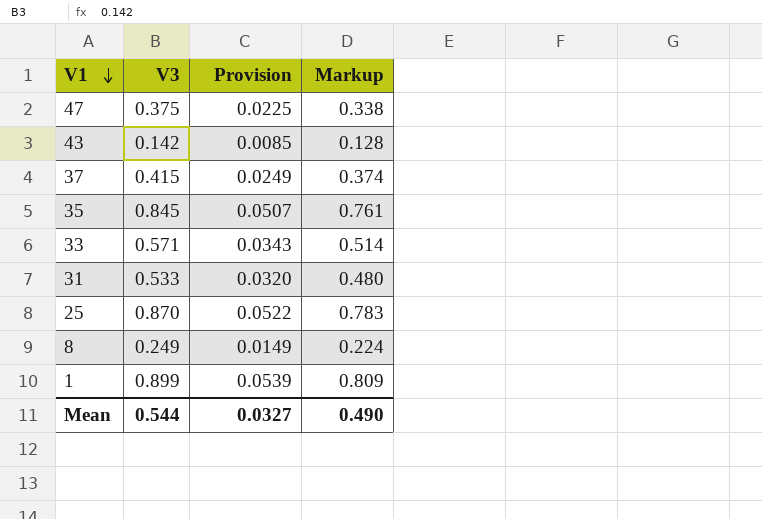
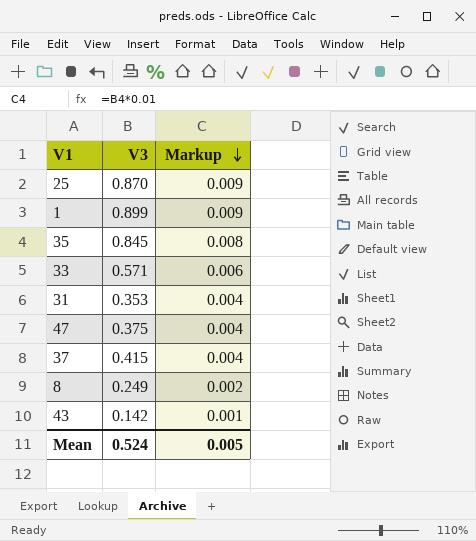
row order: V1 descending -> Markup descending
column Provision | formula: [V3] * 0.06 -> none
column Markup | formula: [V3] * 0.9 -> [V3] * 0.01
31 | V3: 0.533 -> 0.353
Mean | V3: 0.544 -> 0.524
Mean | Markup: 0.490 -> 0.005

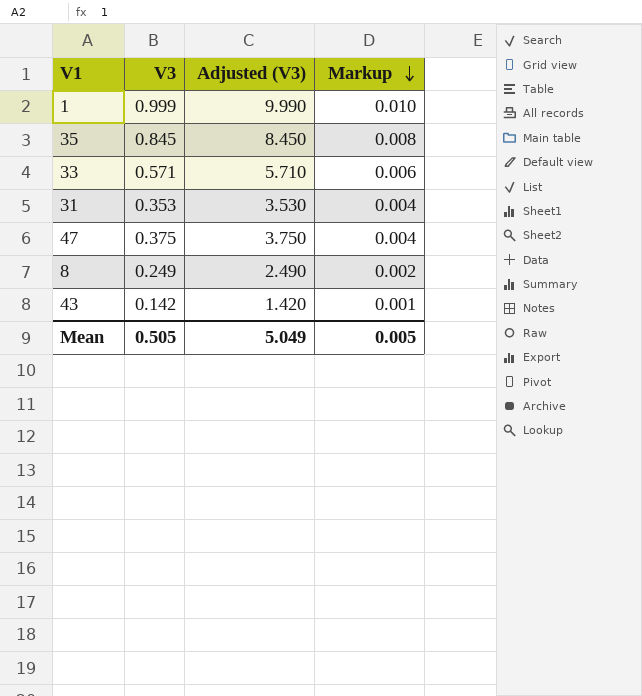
column Adjusted (V3) | formula: none -> [V3] * 10
row 25: 0.870 | 0.009 -> none
row 37: 0.415 | 0.004 -> none
1 | V3: 0.899 -> 0.999
1 | Markup: 0.009 -> 0.010
Mean | V3: 0.524 -> 0.505

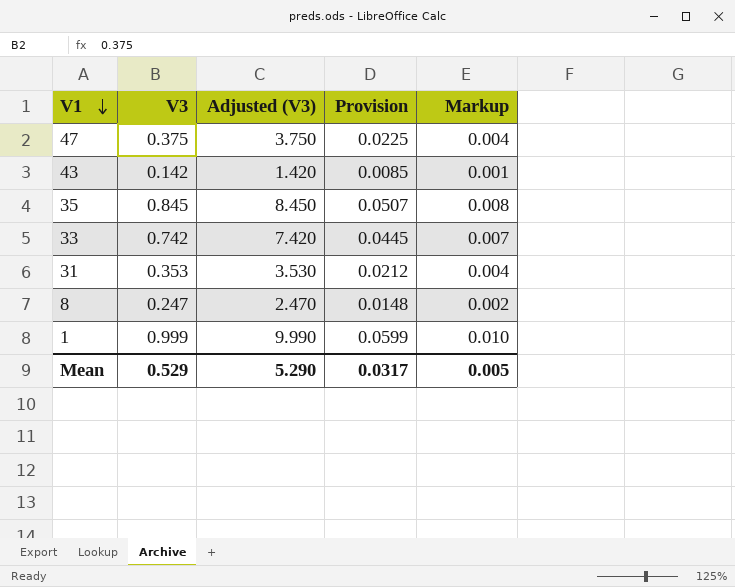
row order: Markup descending -> V1 descending
column Provision | formula: none -> [V3] * 0.06
33 | V3: 0.571 -> 0.742
33 | Adjusted (V3): 5.710 -> 7.420
33 | Markup: 0.006 -> 0.007
8 | V3: 0.249 -> 0.247
8 | Adjusted (V3): 2.490 -> 2.470
Mean | V3: 0.505 -> 0.529
Mean | Adjusted (V3): 5.049 -> 5.290

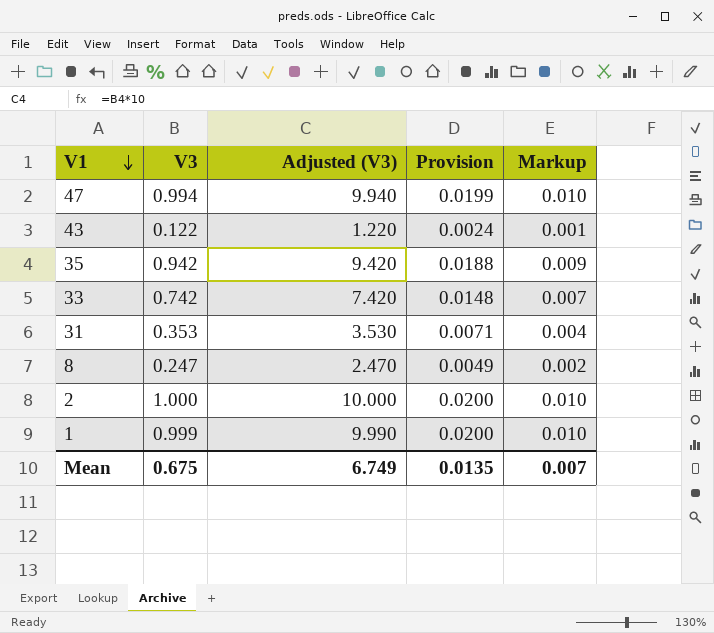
column Provision | formula: [V3] * 0.06 -> [V3] * 0.02
47 | V3: 0.375 -> 0.994
47 | Adjusted (V3): 3.750 -> 9.940
47 | Markup: 0.004 -> 0.010
43 | V3: 0.142 -> 0.122
43 | Adjusted (V3): 1.420 -> 1.220
35 | V3: 0.845 -> 0.942
35 | Adjusted (V3): 8.450 -> 9.420
35 | Markup: 0.008 -> 0.009
row 2: none -> 1.000 | 10.000 | 0.0200 | 0.010
Mean | V3: 0.529 -> 0.675
Mean | Adjusted (V3): 5.290 -> 6.749
Mean | Provision: 0.0317 -> 0.0135
Mean | Markup: 0.005 -> 0.007

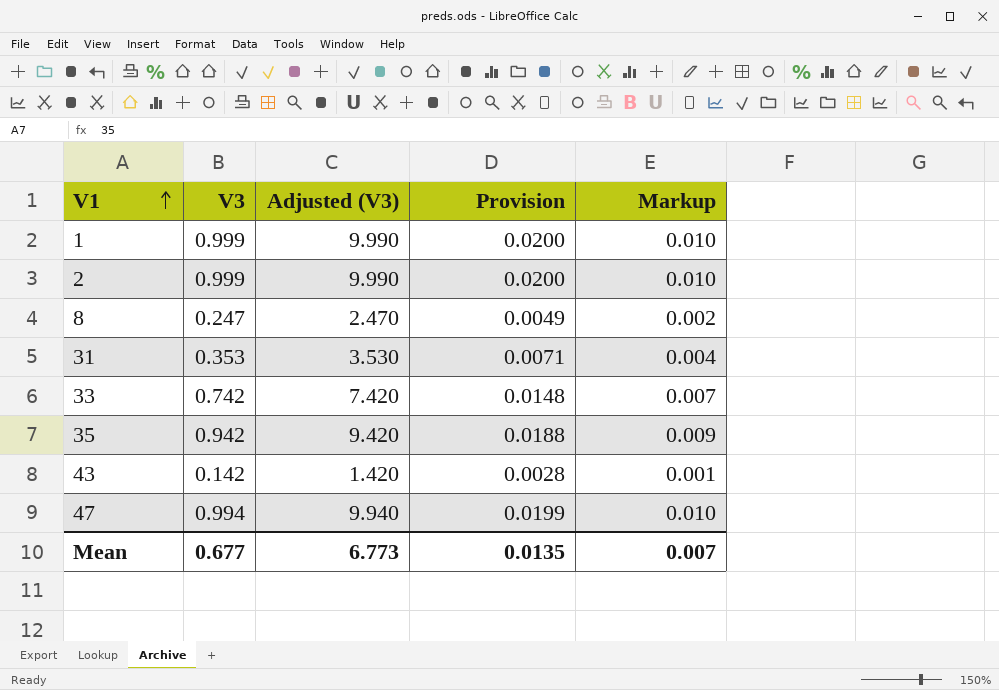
row order: V1 descending -> V1 ascending
2 | V3: 1.000 -> 0.999
2 | Adjusted (V3): 10.000 -> 9.990
43 | V3: 0.122 -> 0.142
43 | Adjusted (V3): 1.220 -> 1.420
43 | Provision: 0.0024 -> 0.0028
Mean | V3: 0.675 -> 0.677
Mean | Adjusted (V3): 6.749 -> 6.773

